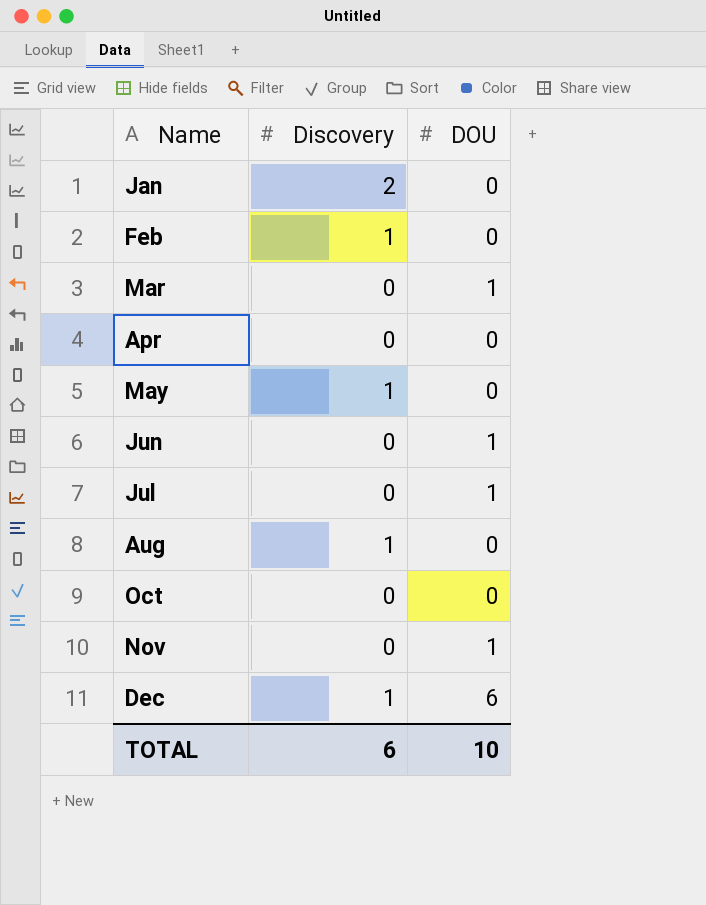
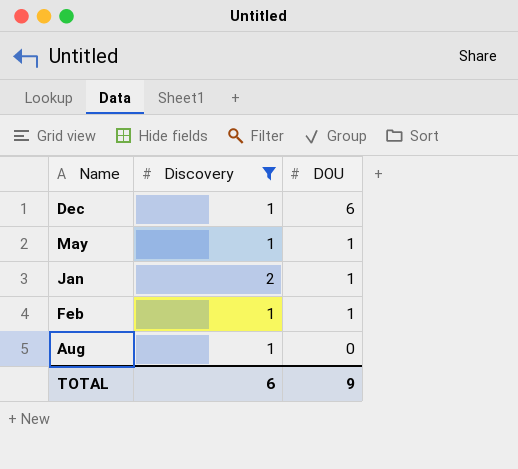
filter: none -> Discovery != 0
row order: Name ascending -> DOU descending
May | DOU: 0 -> 1
Jan | DOU: 0 -> 1
Feb | DOU: 0 -> 1
TOTAL | DOU: 10 -> 9

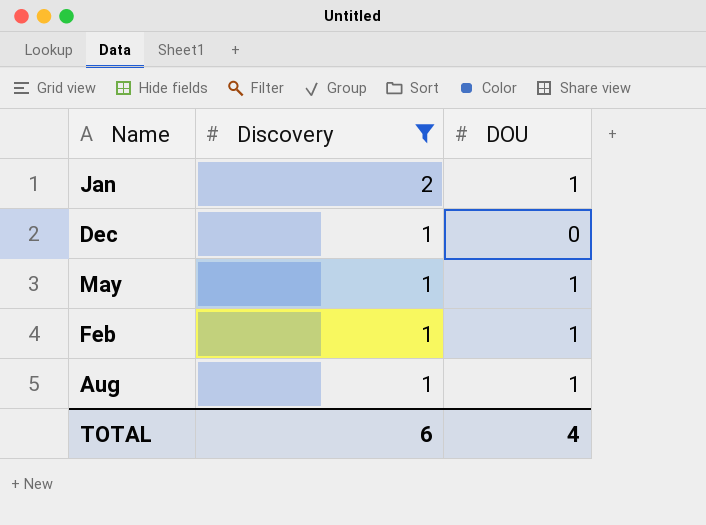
row order: DOU descending -> Discovery descending
Dec | DOU: 6 -> 0
Aug | DOU: 0 -> 1
TOTAL | DOU: 9 -> 4

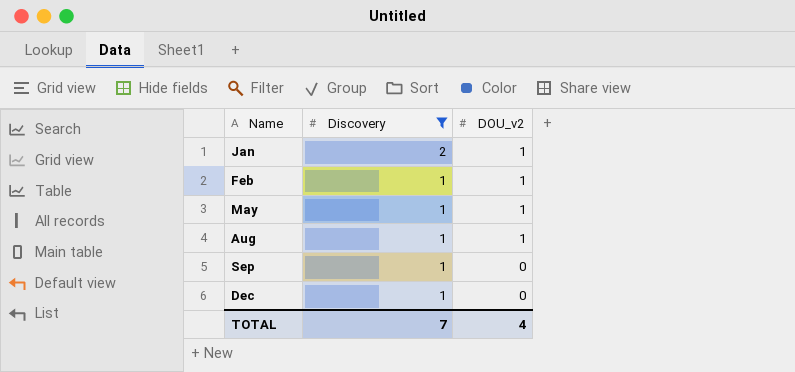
row order: Discovery descending -> Name ascending
column name: DOU -> DOU_v2
row Sep: none -> 1 | 0
TOTAL | Discovery: 6 -> 7

